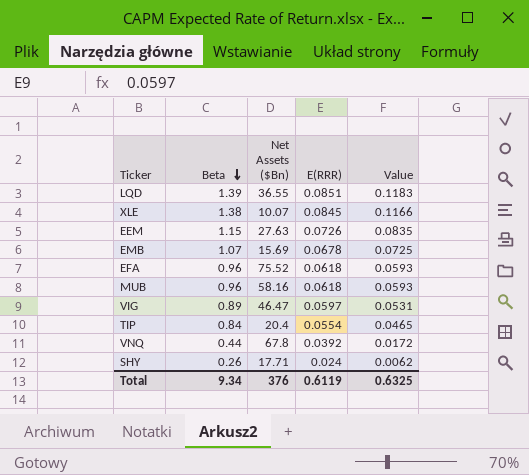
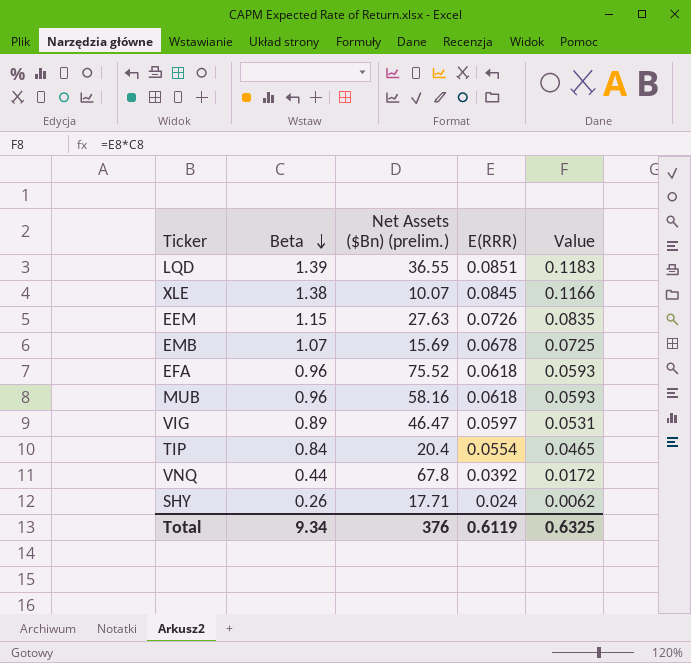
column name: Net Assets ($Bn) -> Net Assets ($Bn) (prelim.)

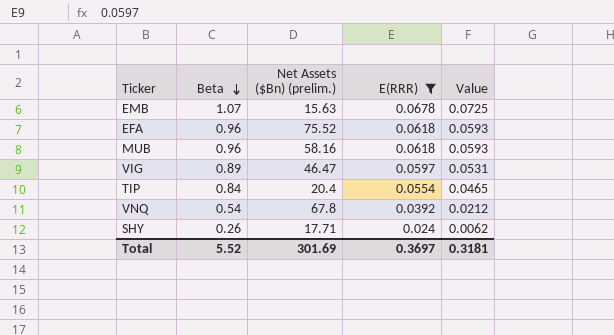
filter: none -> E(RRR) <= 0.0678
EMB | Net Assets ($Bn) (prelim.): 15.69 -> 15.63
VNQ | Beta: 0.44 -> 0.54
VNQ | Value: 0.0172 -> 0.0212
Total | Beta: 9.34 -> 5.52
Total | Net Assets ($Bn) (prelim.): 376 -> 301.69
Total | E(RRR): 0.6119 -> 0.3697
Total | Value: 0.6325 -> 0.3181

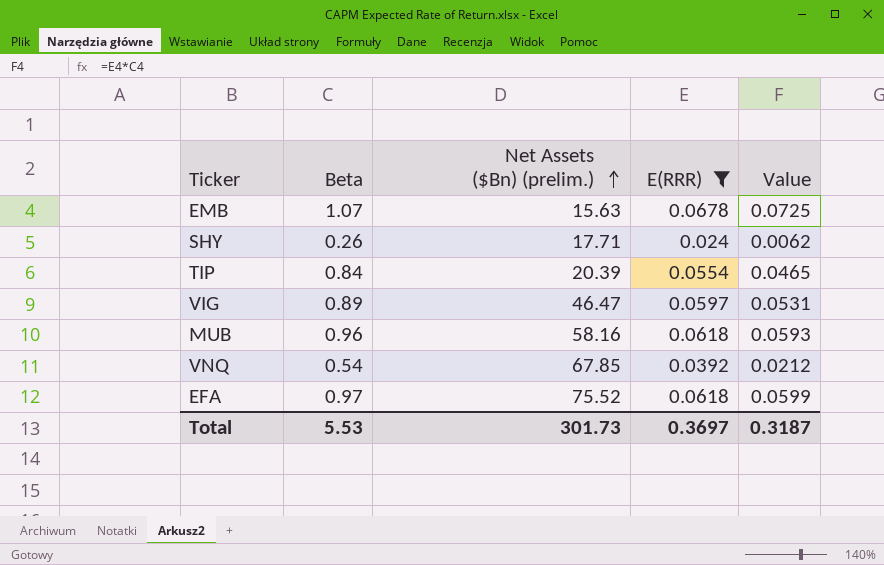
row order: Beta descending -> Net Assets ($Bn) (prelim.) ascending
TIP | Net Assets ($Bn) (prelim.): 20.4 -> 20.39
VNQ | Net Assets ($Bn) (prelim.): 67.8 -> 67.85
EFA | Beta: 0.96 -> 0.97
EFA | Value: 0.0593 -> 0.0599
Total | Beta: 5.52 -> 5.53
Total | Net Assets ($Bn) (prelim.): 301.69 -> 301.73
Total | Value: 0.3181 -> 0.3187

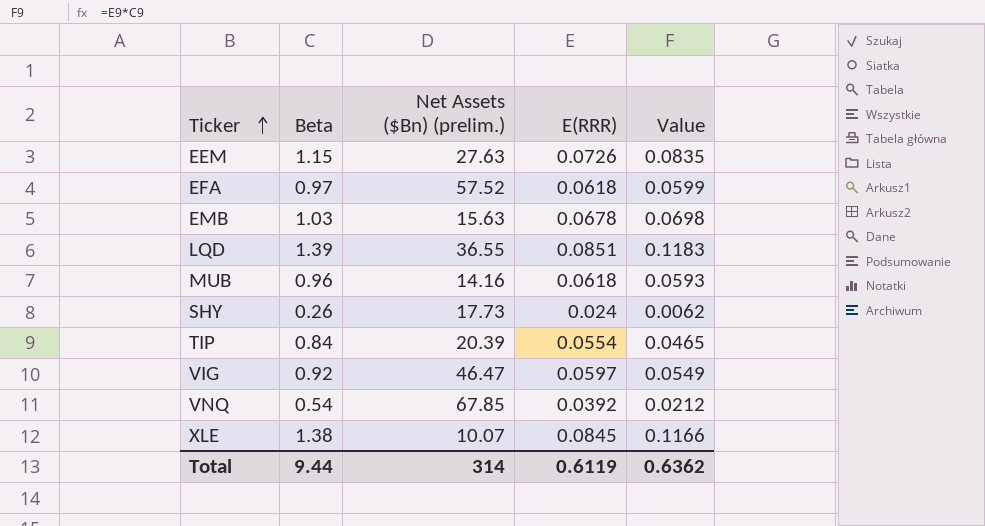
filter: E(RRR) <= 0.0678 -> none
row order: Net Assets ($Bn) (prelim.) ascending -> Ticker ascending
EFA | Net Assets ($Bn) (prelim.): 75.52 -> 57.52
EMB | Beta: 1.07 -> 1.03
EMB | Value: 0.0725 -> 0.0698
MUB | Net Assets ($Bn) (prelim.): 58.16 -> 14.16
SHY | Net Assets ($Bn) (prelim.): 17.71 -> 17.73
VIG | Beta: 0.89 -> 0.92
VIG | Value: 0.0531 -> 0.0549
Total | Beta: 5.53 -> 9.44
Total | Net Assets ($Bn) (prelim.): 301.73 -> 314
Total | E(RRR): 0.3697 -> 0.6119
Total | Value: 0.3187 -> 0.6362

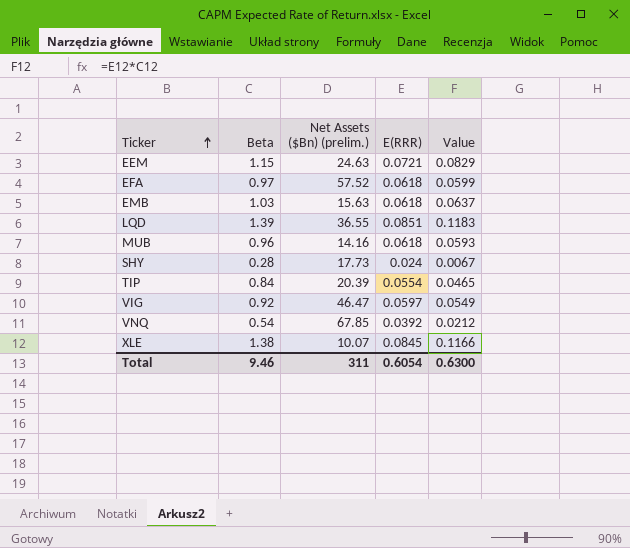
EEM | Net Assets ($Bn) (prelim.): 27.63 -> 24.63
EEM | E(RRR): 0.0726 -> 0.0721
EEM | Value: 0.0835 -> 0.0829
EMB | E(RRR): 0.0678 -> 0.0618
EMB | Value: 0.0698 -> 0.0637
SHY | Beta: 0.26 -> 0.28
SHY | Value: 0.0062 -> 0.0067
Total | Beta: 9.44 -> 9.46
Total | Net Assets ($Bn) (prelim.): 314 -> 311
Total | E(RRR): 0.6119 -> 0.6054
Total | Value: 0.6362 -> 0.6300

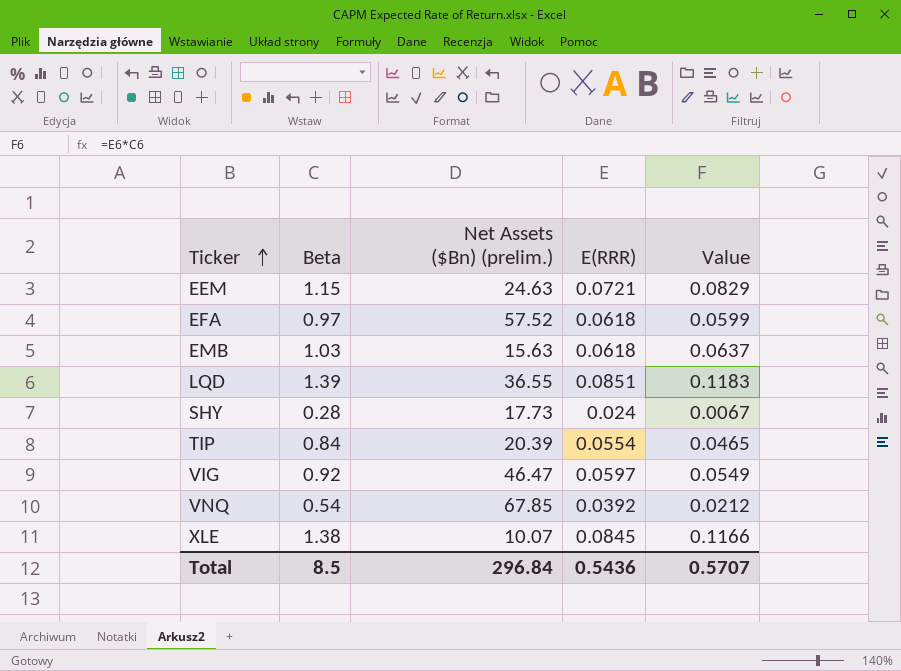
row MUB: 0.96 | 14.16 | 0.0618 | 0.0593 -> none
Total | Beta: 9.46 -> 8.5
Total | Net Assets ($Bn) (prelim.): 311 -> 296.84
Total | E(RRR): 0.6054 -> 0.5436
Total | Value: 0.6300 -> 0.5707

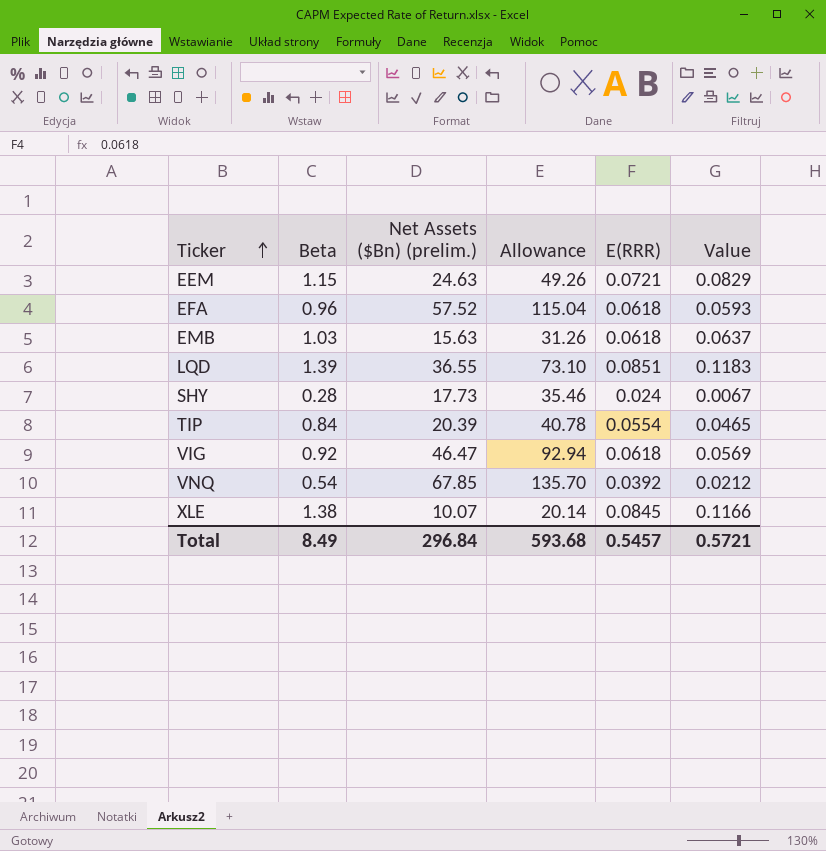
column Allowance | formula: none -> [Net Assets ($Bn) (prelim.)] * 2
EFA | Beta: 0.97 -> 0.96
EFA | Value: 0.0599 -> 0.0593
VIG | E(RRR): 0.0597 -> 0.0618
VIG | Value: 0.0549 -> 0.0569
Total | Beta: 8.5 -> 8.49
Total | E(RRR): 0.5436 -> 0.5457
Total | Value: 0.5707 -> 0.5721

